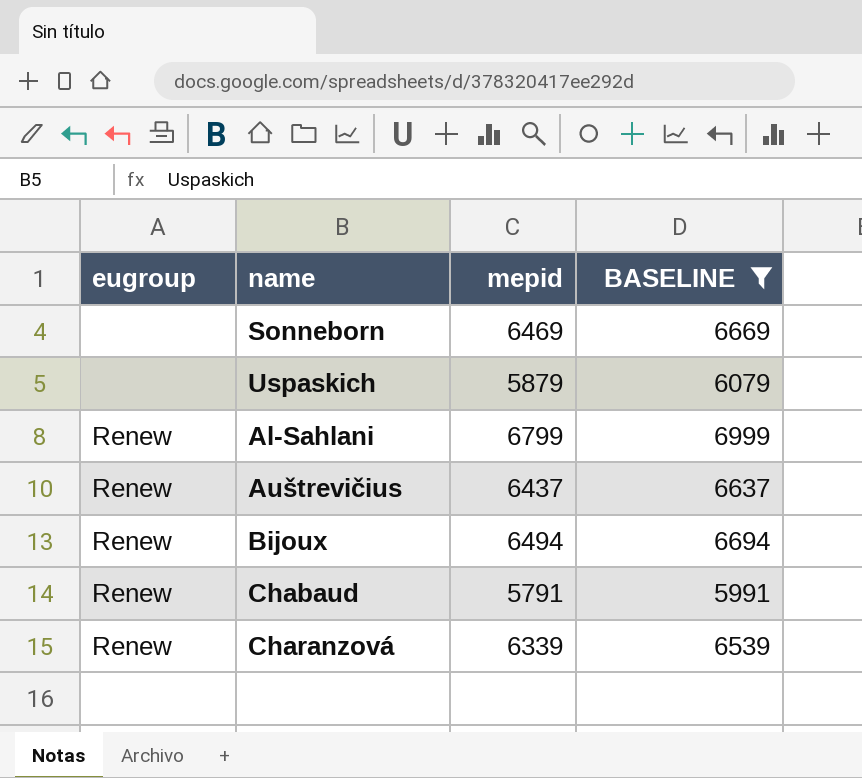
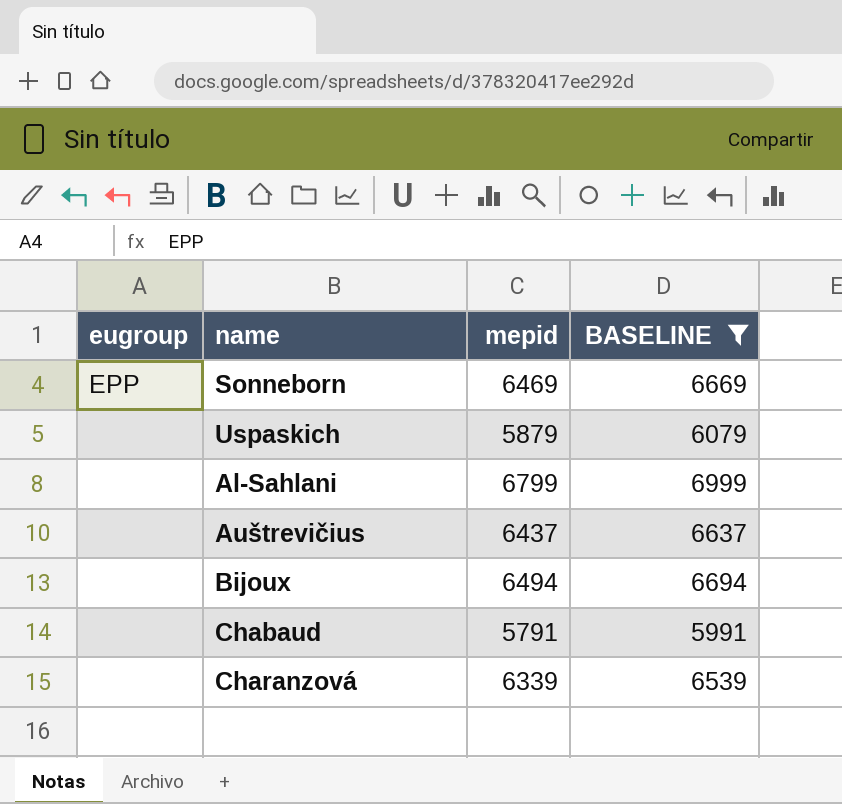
Sonneborn | eugroup: none -> EPP
Al-Sahlani | eugroup: Renew -> none
Auštrevičius | eugroup: Renew -> none
Bijoux | eugroup: Renew -> none
Chabaud | eugroup: Renew -> none
Charanzová | eugroup: Renew -> none

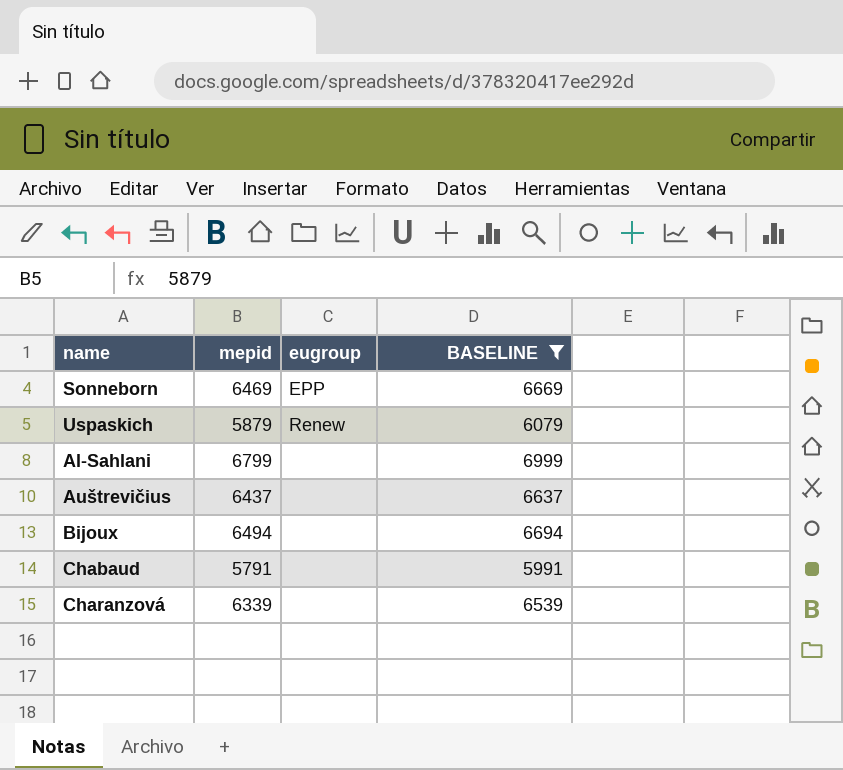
column eugroup | position: 1 -> 3
Uspaskich | eugroup: none -> Renew

